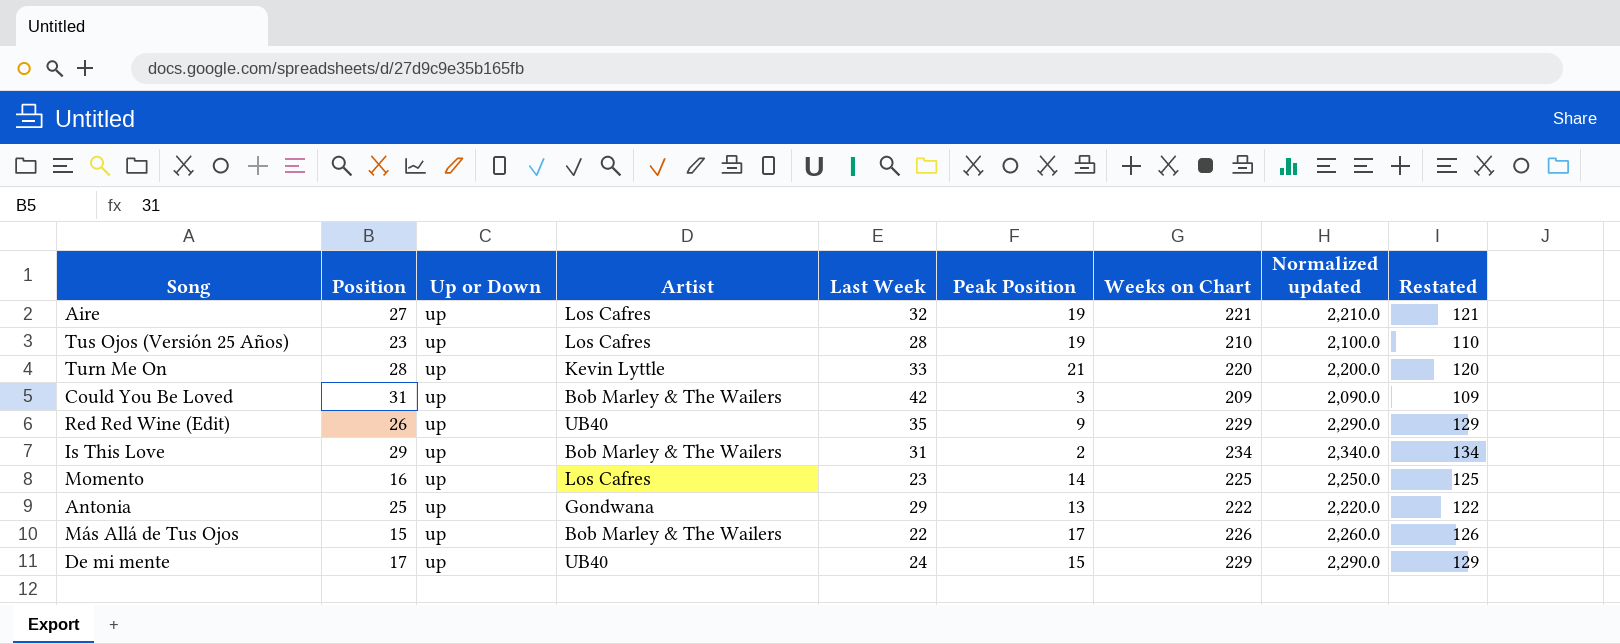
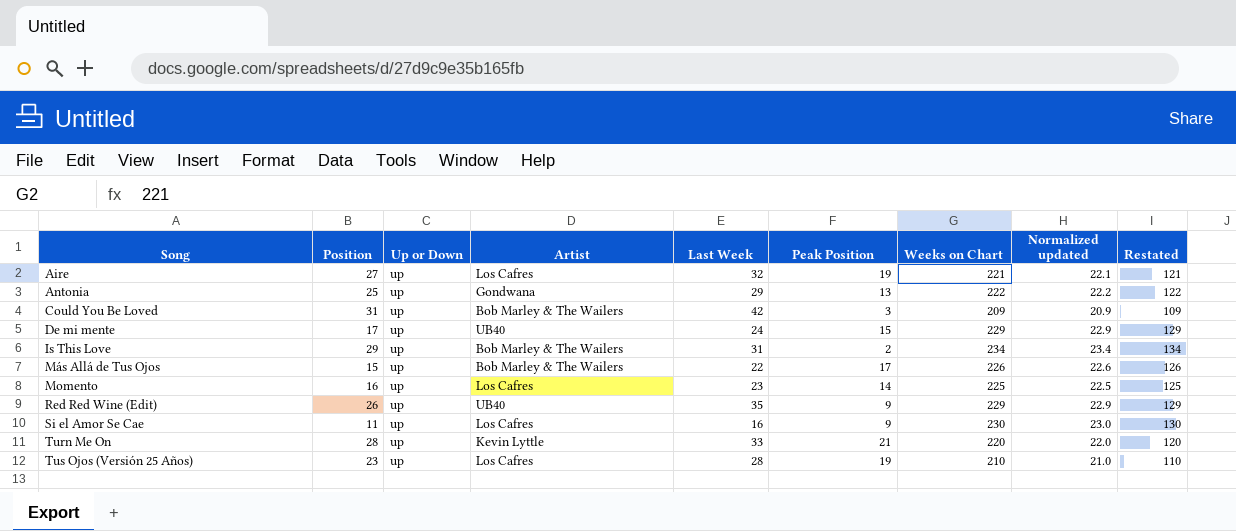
row order: none -> Song ascending
column Normalized updated | formula: [Weeks on Chart] * 10 -> [Weeks on Chart] * 0.1
row Si el Amor Se Cae: none -> 11 | up | Los Cafres | 16 | 9 | 230 | 23.0 | 130

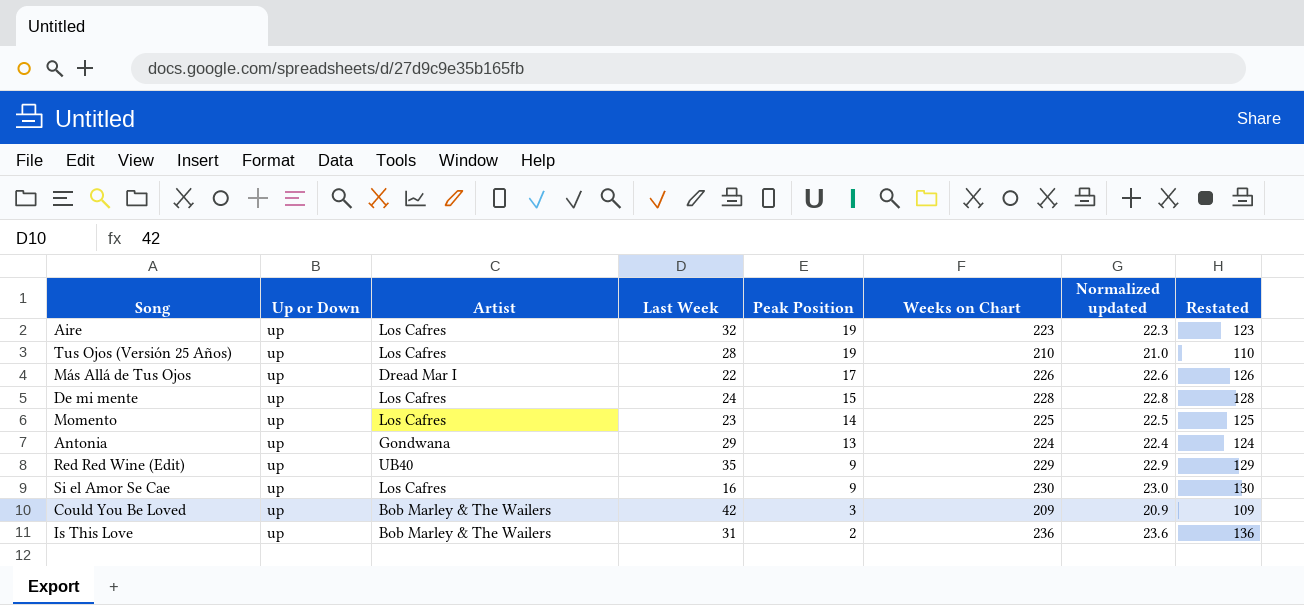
row order: Song ascending -> Peak Position descending
column Position | position: 2 -> none
row Turn Me On: 28 | up | Kevin Lyttle | 33 | 21 | 220 | 22.0 | 120 -> none
Aire | Weeks on Chart: 221 -> 223
Aire | Normalized updated: 22.1 -> 22.3
Aire | Restated: 121 -> 123
Más Allá de Tus Ojos | Artist: Bob Marley & The Wailers -> Dread Mar I
De mi mente | Artist: UB40 -> Los Cafres
De mi mente | Weeks on Chart: 229 -> 228
De mi mente | Normalized updated: 22.9 -> 22.8
De mi mente | Restated: 129 -> 128
Antonia | Weeks on Chart: 222 -> 224
Antonia | Normalized updated: 22.2 -> 22.4
Antonia | Restated: 122 -> 124
Is This Love | Weeks on Chart: 234 -> 236
Is This Love | Normalized updated: 23.4 -> 23.6
Is This Love | Restated: 134 -> 136

